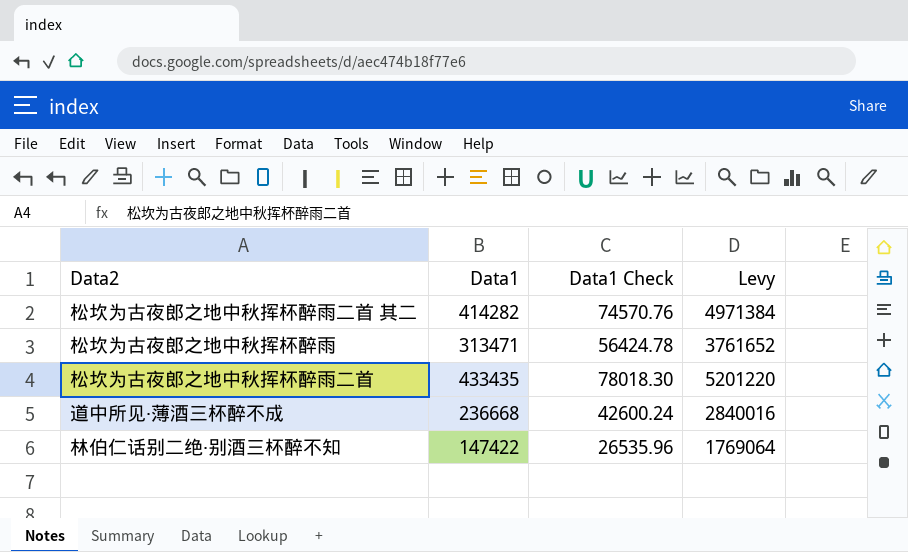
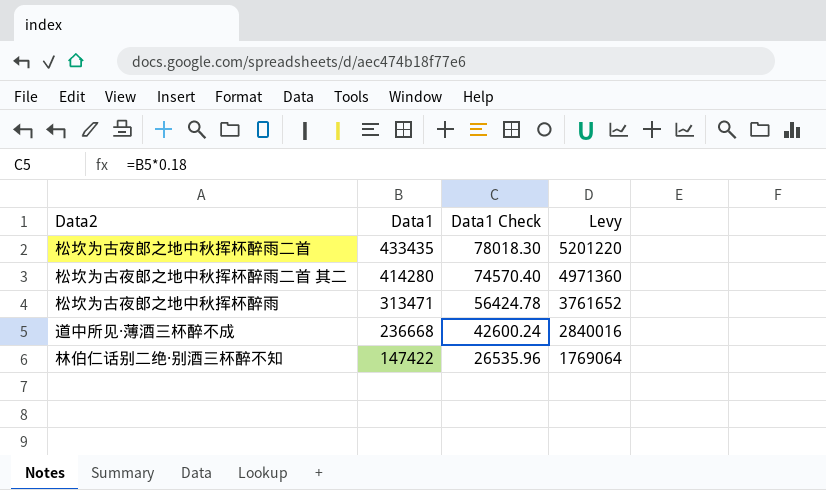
row order: none -> Data1 descending
松坎为古夜郎之地中秋挥杯醉雨二首 其二 | Data1: 414282 -> 414280
松坎为古夜郎之地中秋挥杯醉雨二首 其二 | Data1 Check: 74570.76 -> 74570.40
松坎为古夜郎之地中秋挥杯醉雨二首 其二 | Levy: 4971384 -> 4971360

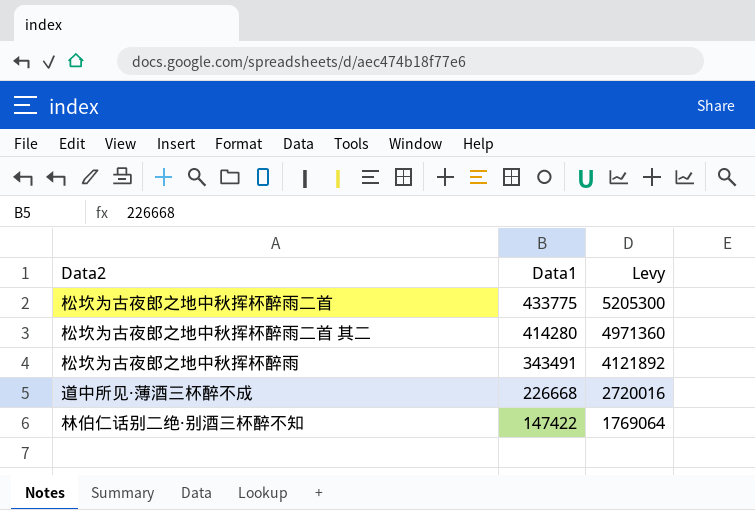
column Data1 Check | formula: [Data1] * 0.18 -> none
松坎为古夜郎之地中秋挥杯醉雨二首 | Data1: 433435 -> 433775
松坎为古夜郎之地中秋挥杯醉雨二首 | Levy: 5201220 -> 5205300
松坎为古夜郎之地中秋挥杯醉雨 | Data1: 313471 -> 343491
松坎为古夜郎之地中秋挥杯醉雨 | Levy: 3761652 -> 4121892
道中所见·薄酒三杯醉不成 | Data1: 236668 -> 226668
道中所见·薄酒三杯醉不成 | Levy: 2840016 -> 2720016

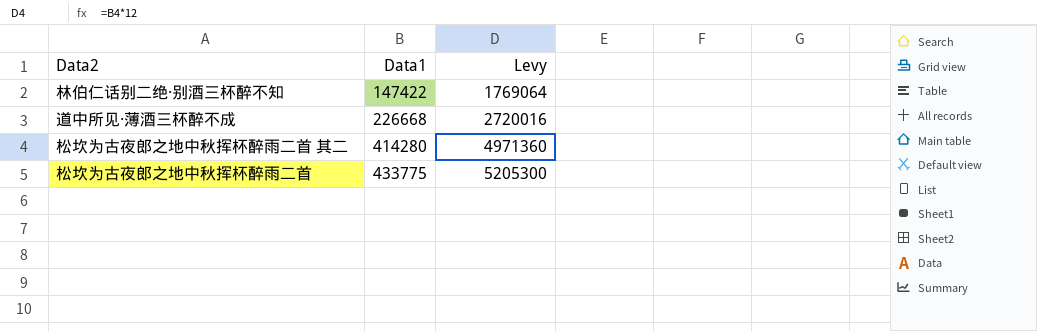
row order: Data1 descending -> Data1 ascending
row 松坎为古夜郎之地中秋挥杯醉雨: 343491 | 4121892 -> none

